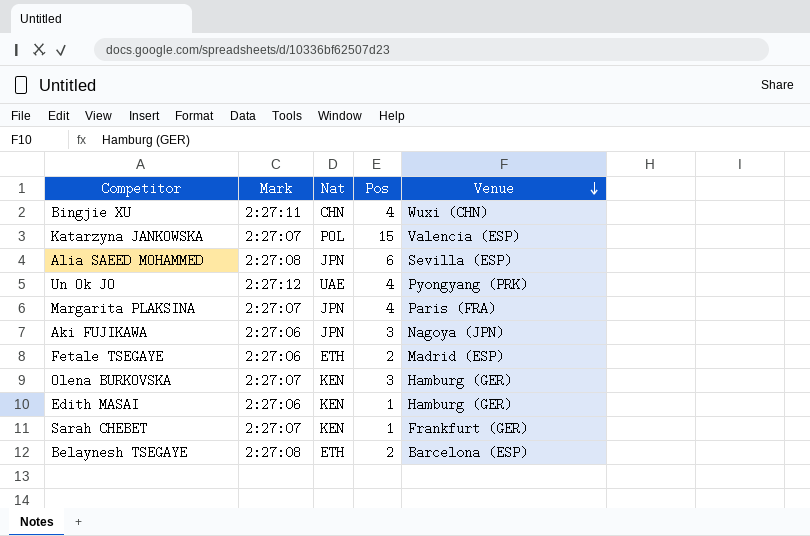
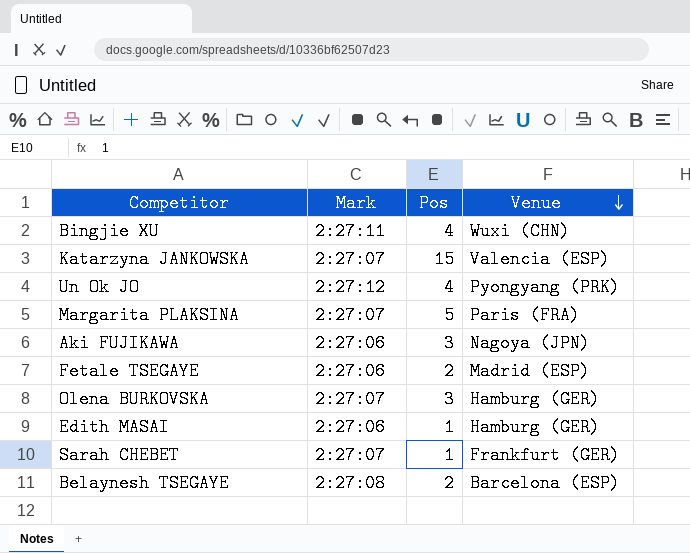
column Nat | position: 3 -> none
row Alia SAEED MOHAMMED: 2:27:08 | JPN | 6 | Sevilla (ESP) -> none
Margarita PLAKSINA | Pos: 4 -> 5

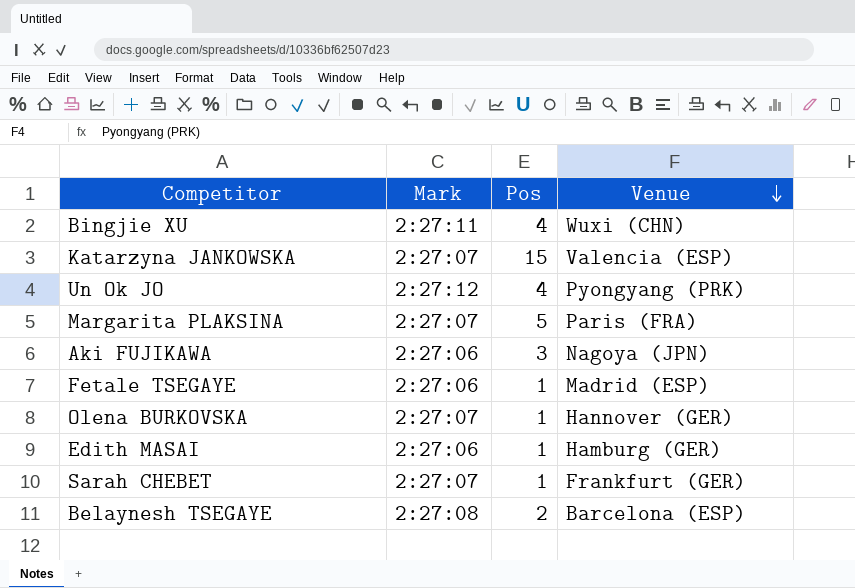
Fetale TSEGAYE | Pos: 2 -> 1
Olena BURKOVSKA | Pos: 3 -> 1
Olena BURKOVSKA | Venue: Hamburg (GER) -> Hannover (GER)

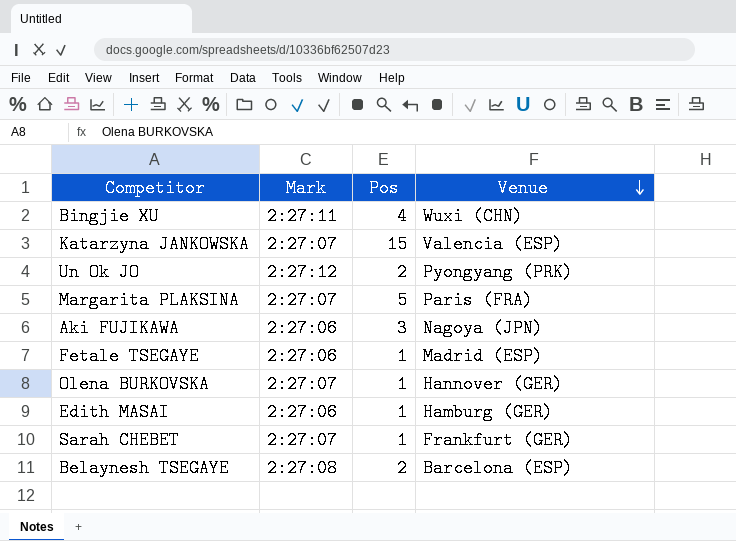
Un Ok JO | Pos: 4 -> 2

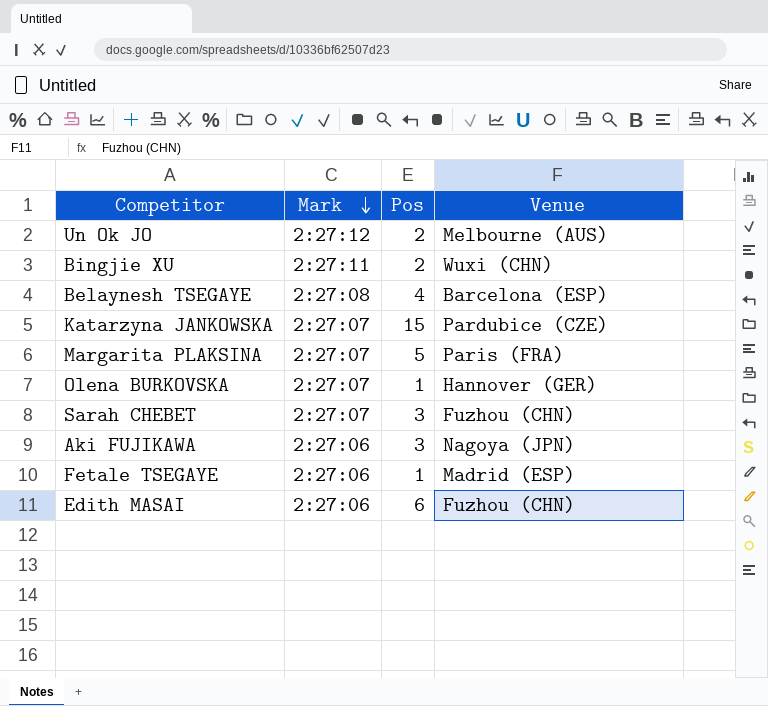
row order: Venue descending -> Mark descending
Un Ok JO | Venue: Pyongyang (PRK) -> Melbourne (AUS)
Bingjie XU | Pos: 4 -> 2
Belaynesh TSEGAYE | Pos: 2 -> 4
Katarzyna JANKOWSKA | Venue: Valencia (ESP) -> Pardubice (CZE)
Sarah CHEBET | Pos: 1 -> 3
Sarah CHEBET | Venue: Frankfurt (GER) -> Fuzhou (CHN)
Edith MASAI | Pos: 1 -> 6
Edith MASAI | Venue: Hamburg (GER) -> Fuzhou (CHN)

